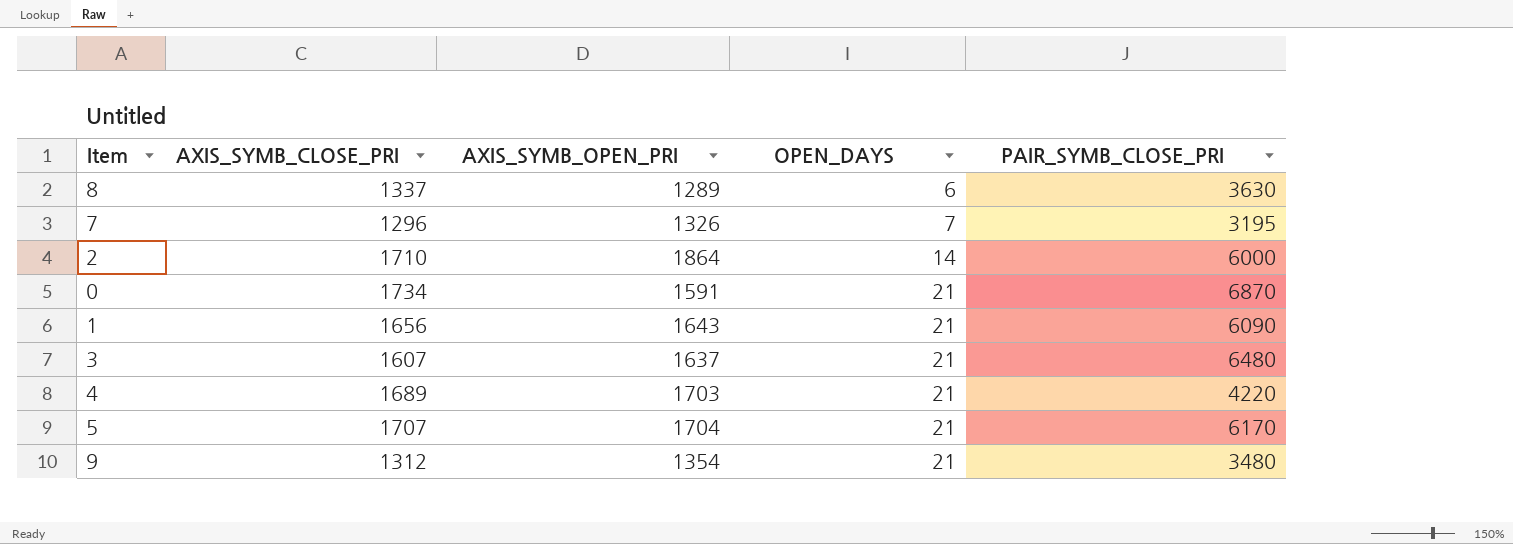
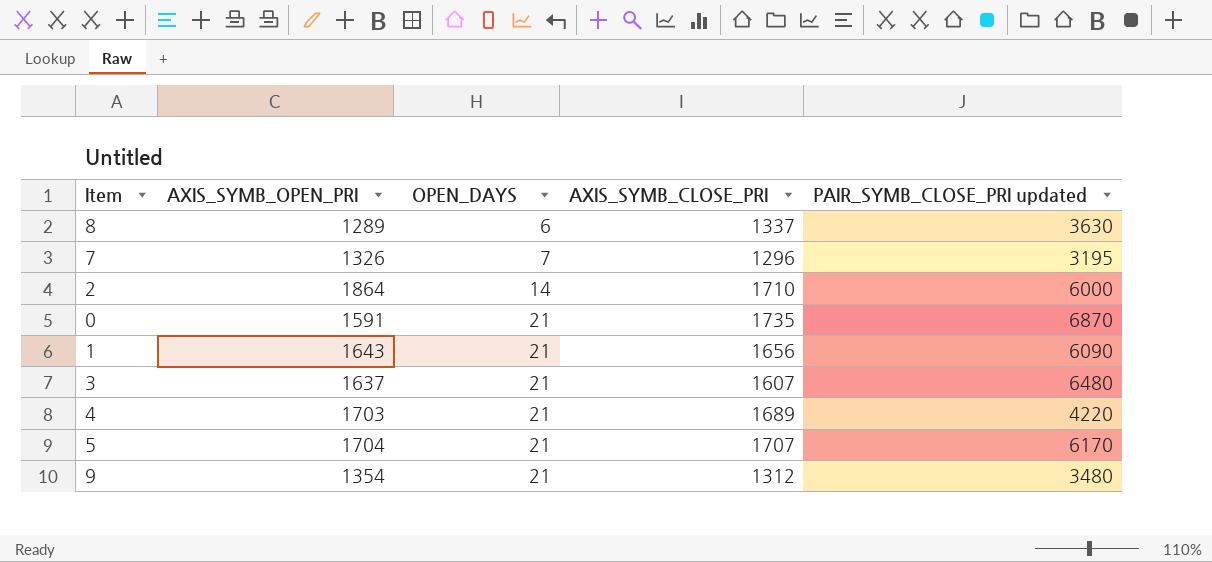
column AXIS_SYMB_CLOSE_PRI | position: 2 -> 4
column name: PAIR_SYMB_CLOSE_PRI -> PAIR_SYMB_CLOSE_PRI updated
0 | AXIS_SYMB_CLOSE_PRI: 1734 -> 1735

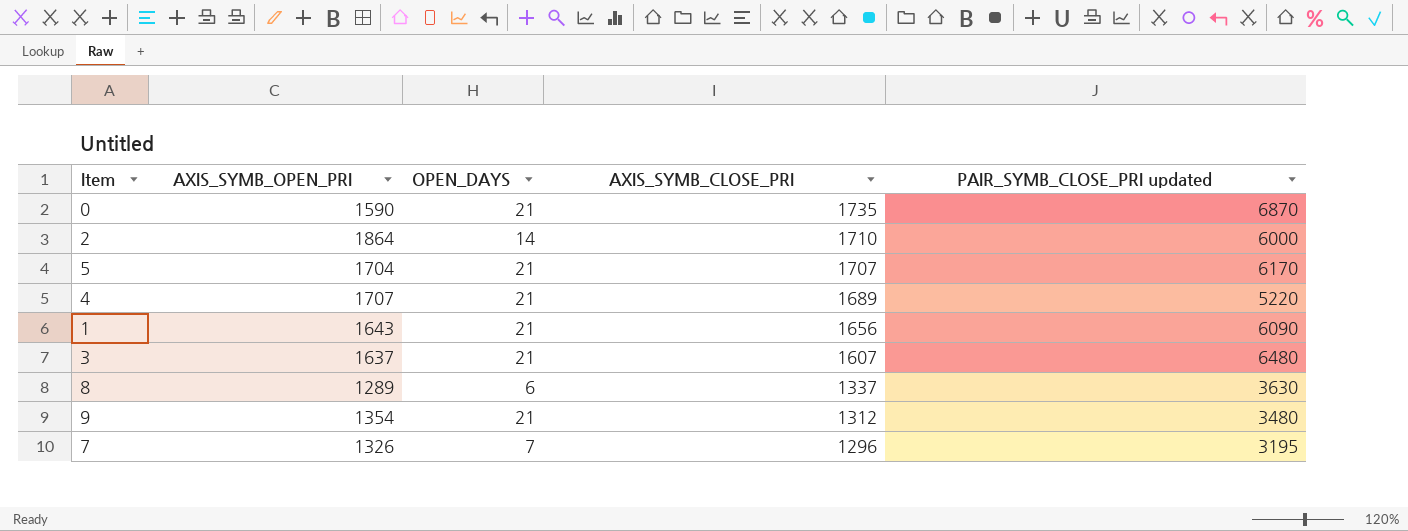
row order: OPEN_DAYS ascending -> AXIS_SYMB_CLOSE_PRI descending
0 | AXIS_SYMB_OPEN_PRI: 1591 -> 1590
4 | AXIS_SYMB_OPEN_PRI: 1703 -> 1707
4 | PAIR_SYMB_CLOSE_PRI updated: 4220 -> 5220

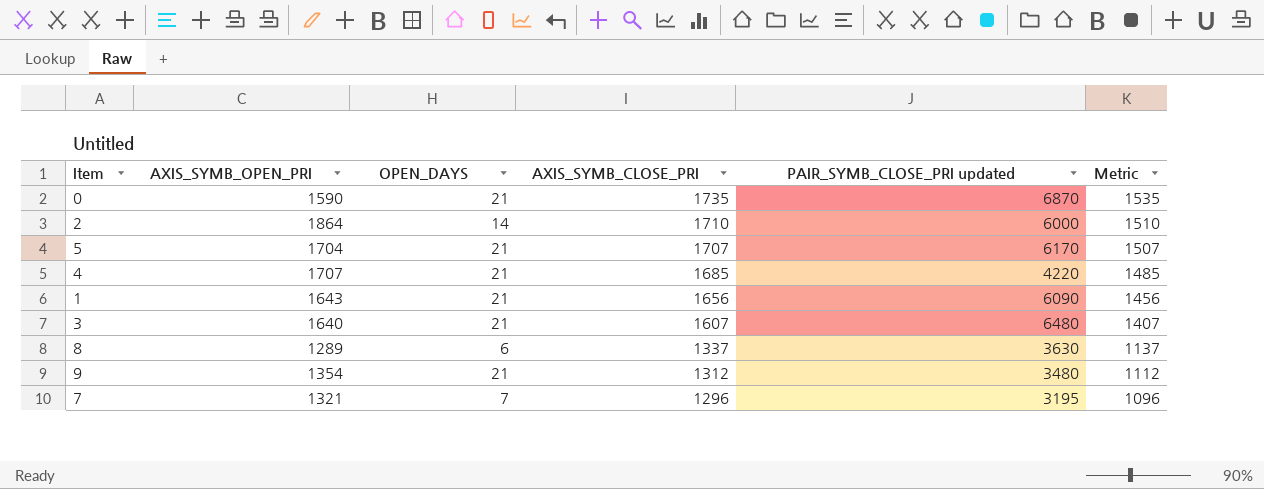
column Metric | formula: none -> [AXIS_SYMB_CLOSE_PRI] - 200
4 | AXIS_SYMB_CLOSE_PRI: 1689 -> 1685
4 | PAIR_SYMB_CLOSE_PRI updated: 5220 -> 4220
3 | AXIS_SYMB_OPEN_PRI: 1637 -> 1640
7 | AXIS_SYMB_OPEN_PRI: 1326 -> 1321

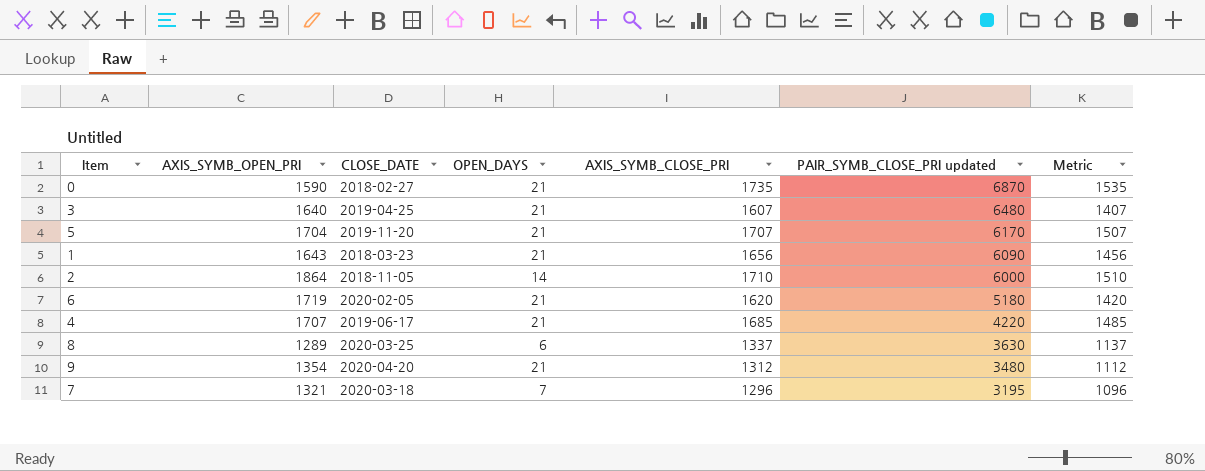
row order: AXIS_SYMB_CLOSE_PRI descending -> PAIR_SYMB_CLOSE_PRI updated descending
column CLOSE_DATE | position: none -> 3
row 6: none -> 1719 | 2020-02-05 | 21 | 1620 | 5180 | 1420

